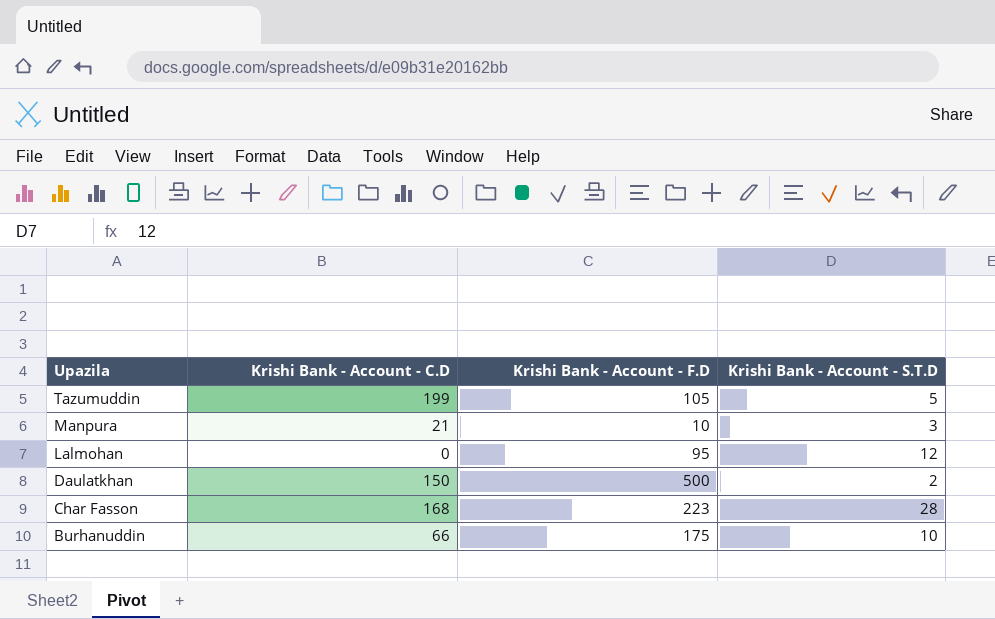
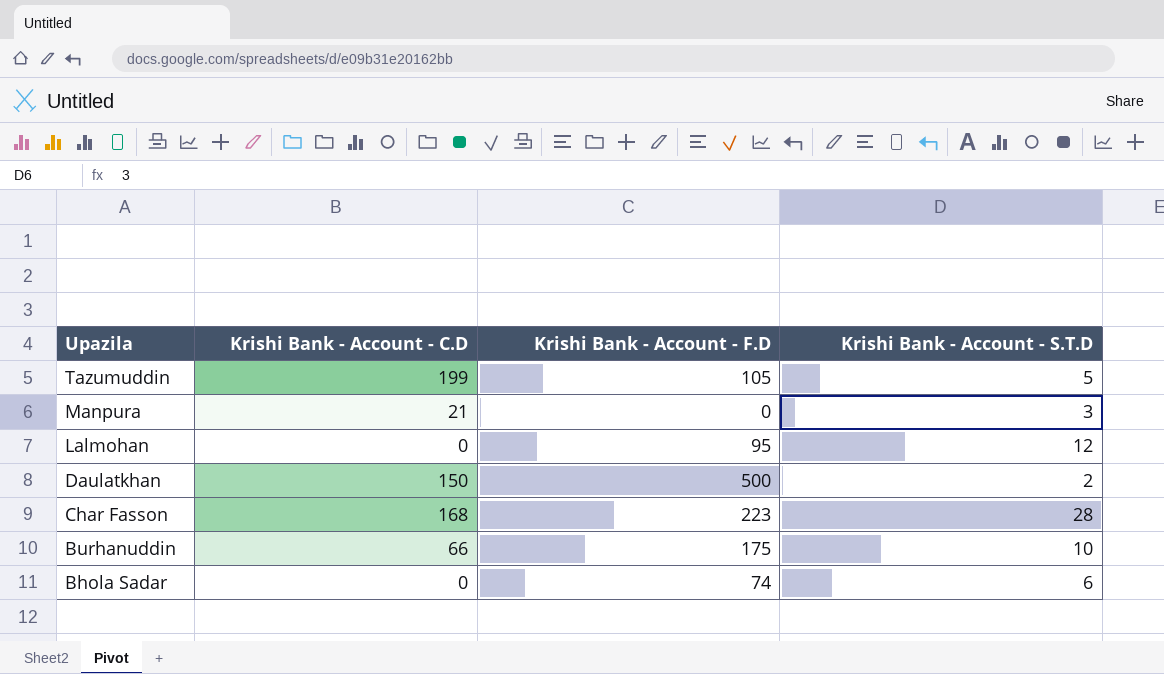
Manpura | Krishi Bank - Account - F.D: 10 -> 0
row Bhola Sadar: none -> 0 | 74 | 6

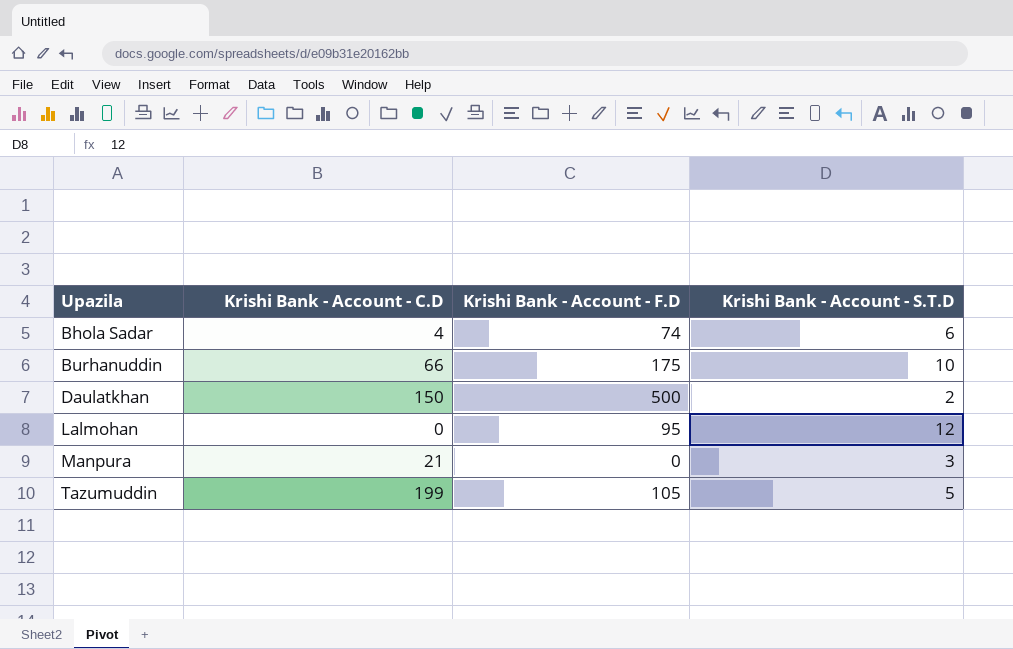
row order: Upazila descending -> Upazila ascending
row Char Fasson: 168 | 223 | 28 -> none
Bhola Sadar | Krishi Bank - Account - C.D: 0 -> 4

